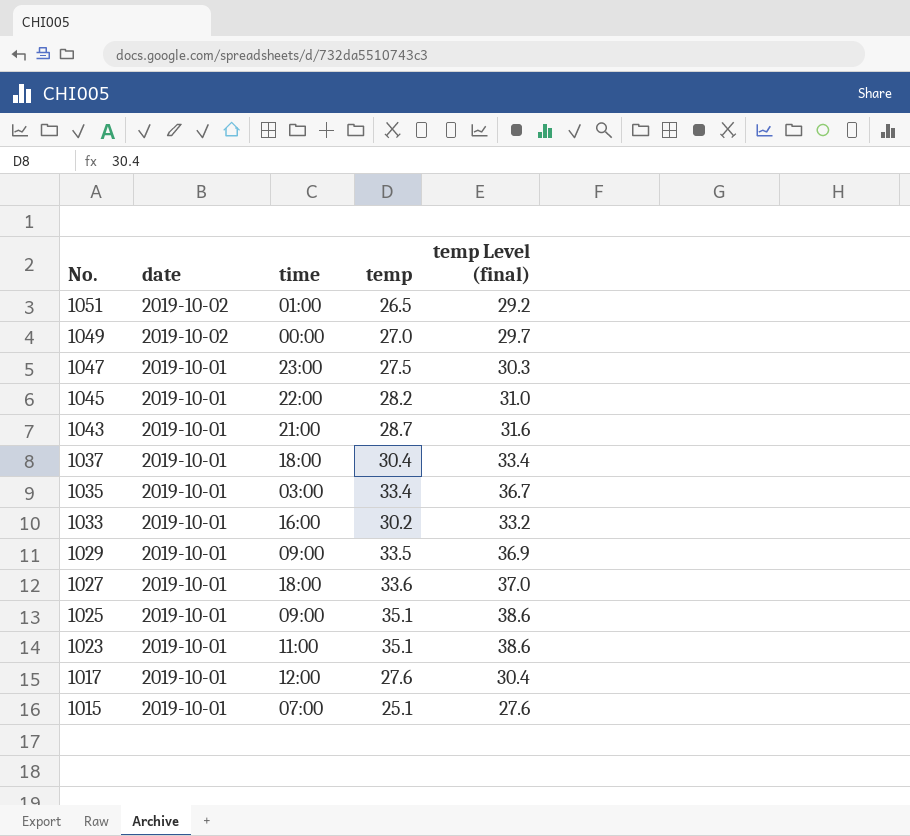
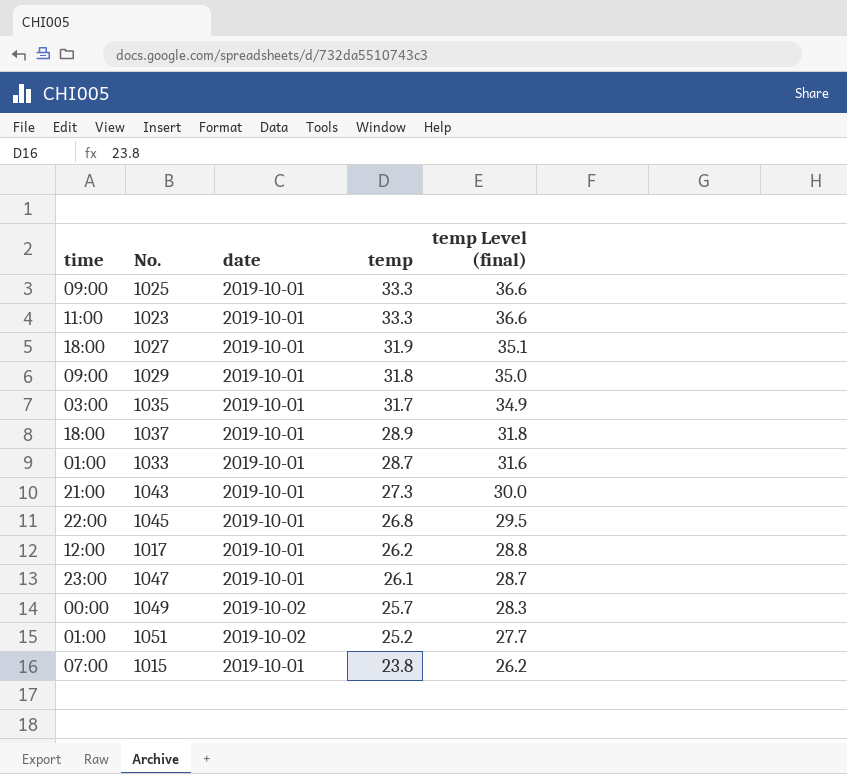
row order: No. descending -> temp descending
column time | position: 3 -> 1
1025 | temp: 35.1 -> 33.3
1025 | temp Level (final): 38.6 -> 36.6
1023 | temp: 35.1 -> 33.3
1023 | temp Level (final): 38.6 -> 36.6
1027 | temp: 33.6 -> 31.9
1027 | temp Level (final): 37.0 -> 35.1
1029 | temp: 33.5 -> 31.8
1029 | temp Level (final): 36.9 -> 35.0
1035 | temp: 33.4 -> 31.7
1035 | temp Level (final): 36.7 -> 34.9
1037 | temp: 30.4 -> 28.9
1037 | temp Level (final): 33.4 -> 31.8
1033 | time: 16:00 -> 01:00
1033 | temp: 30.2 -> 28.7
1033 | temp Level (final): 33.2 -> 31.6
1043 | temp: 28.7 -> 27.3
1043 | temp Level (final): 31.6 -> 30.0
1045 | temp: 28.2 -> 26.8
1045 | temp Level (final): 31.0 -> 29.5
1017 | temp: 27.6 -> 26.2
1017 | temp Level (final): 30.4 -> 28.8
1047 | temp: 27.5 -> 26.1
1047 | temp Level (final): 30.3 -> 28.7
1049 | temp: 27.0 -> 25.7
1049 | temp Level (final): 29.7 -> 28.3
1051 | temp: 26.5 -> 25.2
1051 | temp Level (final): 29.2 -> 27.7
1015 | temp: 25.1 -> 23.8
1015 | temp Level (final): 27.6 -> 26.2

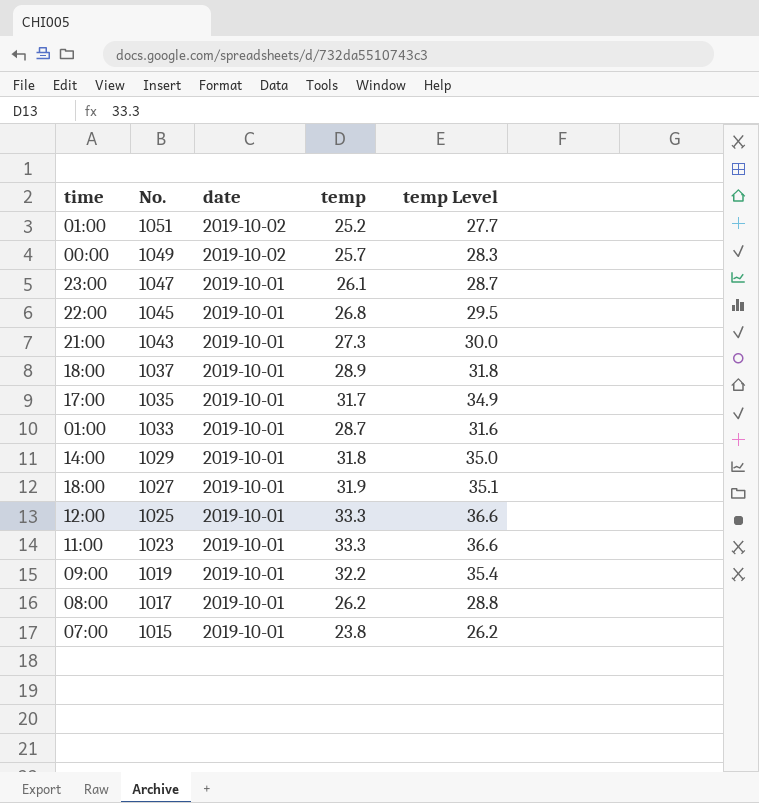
row order: temp descending -> No. descending
column name: temp Level (final) -> temp Level
1035 | time: 03:00 -> 17:00
1029 | time: 09:00 -> 14:00
1025 | time: 09:00 -> 12:00
row 1019: none -> 09:00 | 2019-10-01 | 32.2 | 35.4
1017 | time: 12:00 -> 08:00

